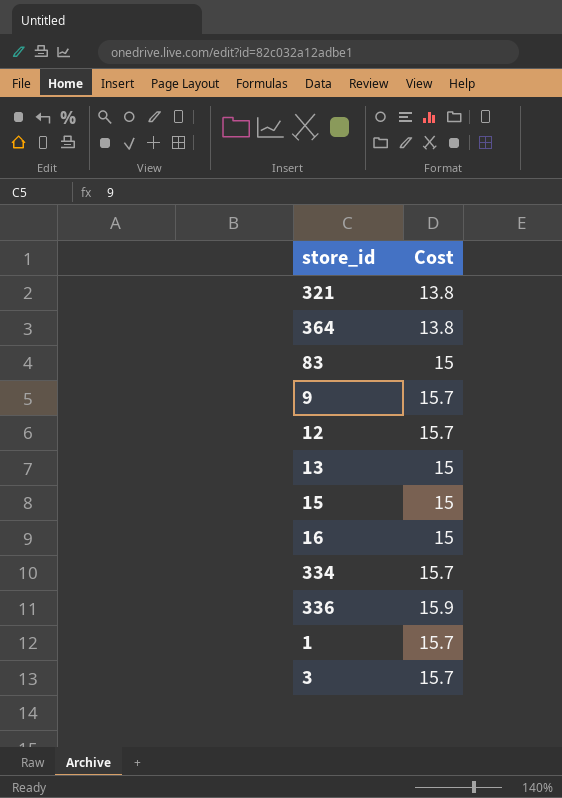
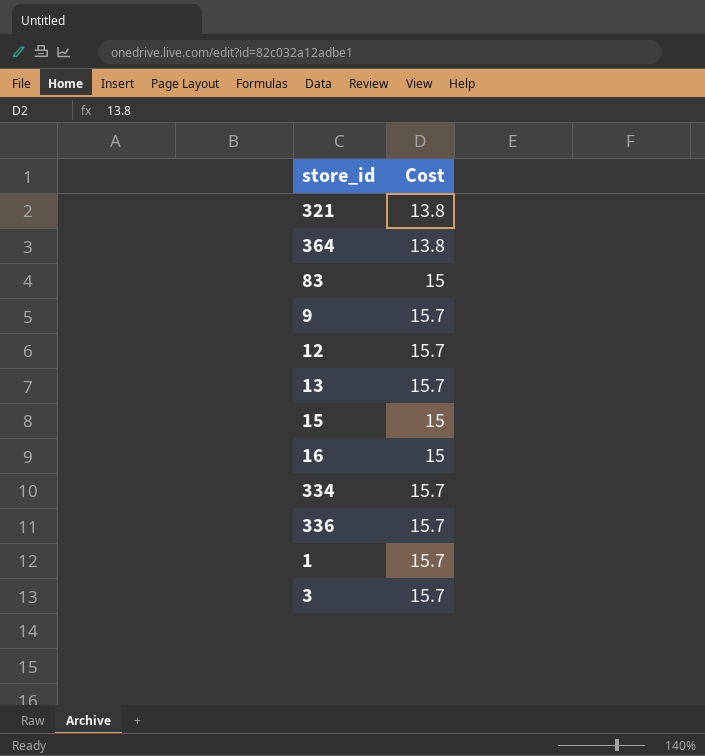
13 | Cost: 15 -> 15.7
336 | Cost: 15.9 -> 15.7

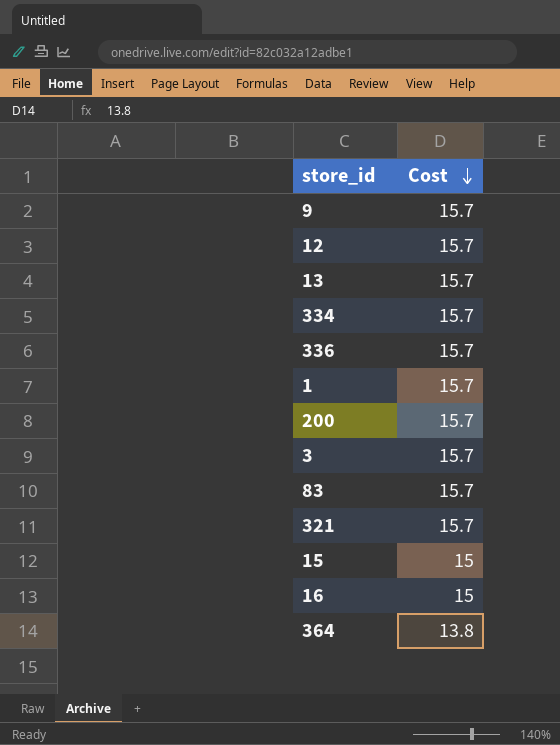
row order: none -> Cost descending
row 200: none -> 15.7
83 | Cost: 15 -> 15.7
321 | Cost: 13.8 -> 15.7

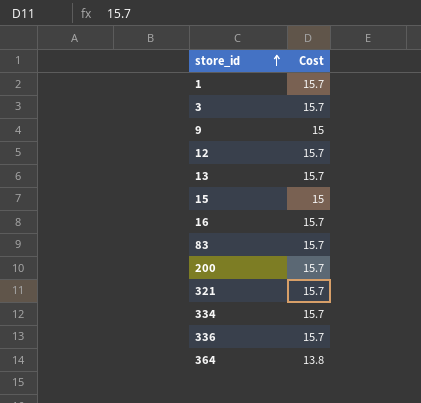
row order: Cost descending -> store_id ascending
9 | Cost: 15.7 -> 15
16 | Cost: 15 -> 15.7

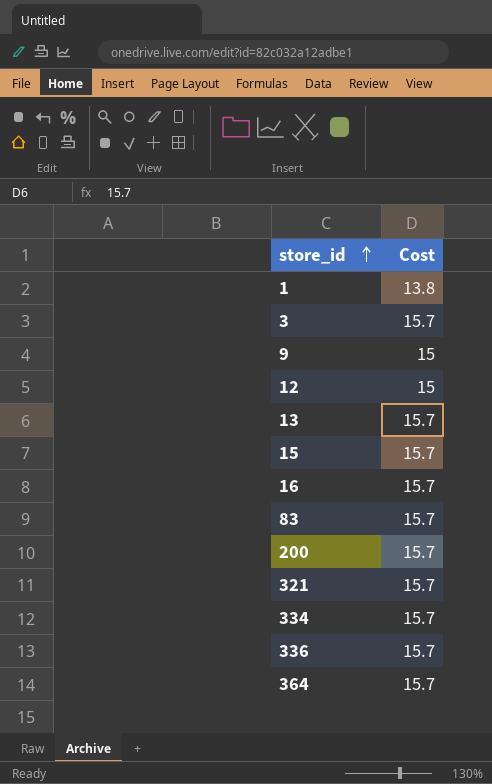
1 | Cost: 15.7 -> 13.8
12 | Cost: 15.7 -> 15
15 | Cost: 15 -> 15.7
364 | Cost: 13.8 -> 15.7

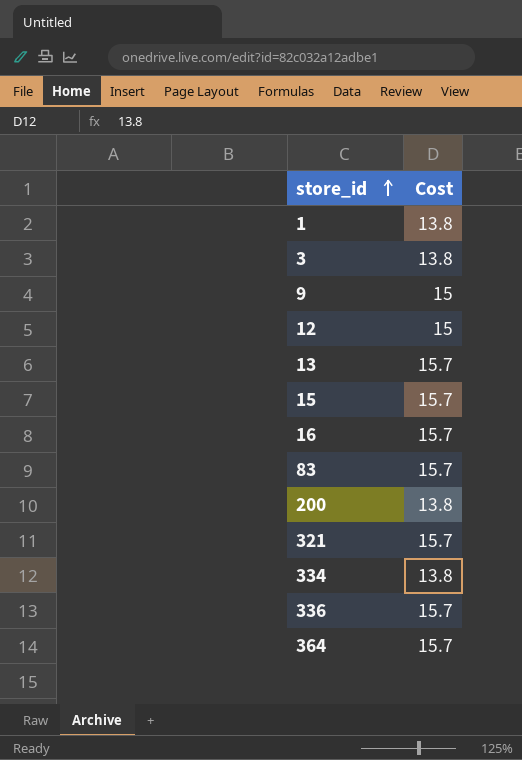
3 | Cost: 15.7 -> 13.8
200 | Cost: 15.7 -> 13.8
334 | Cost: 15.7 -> 13.8

